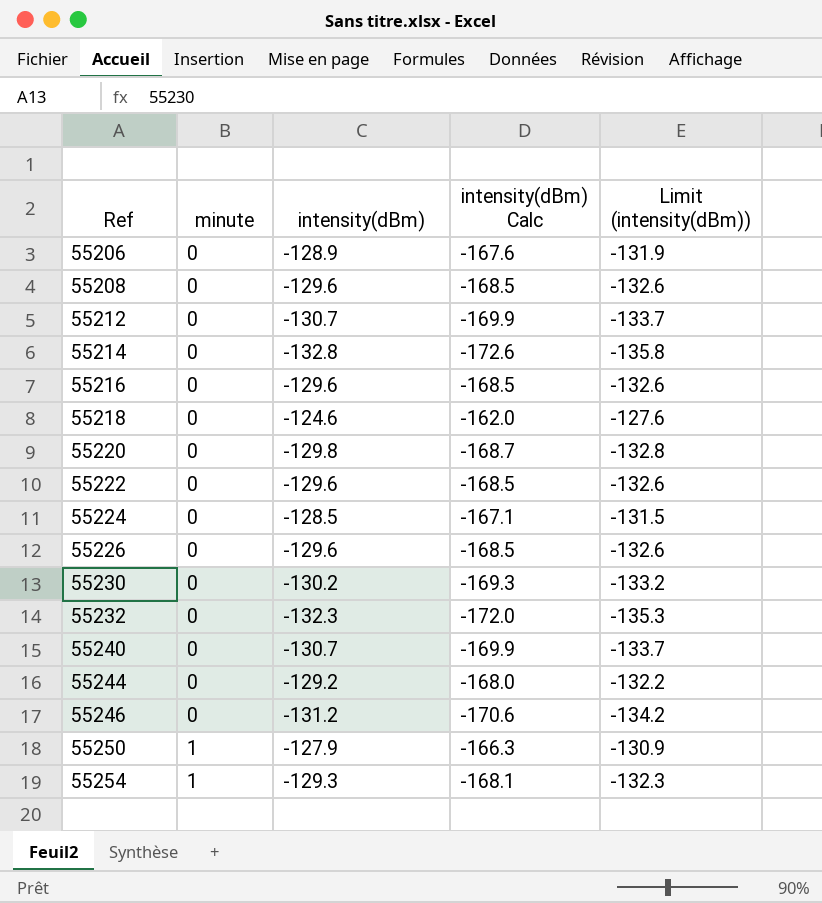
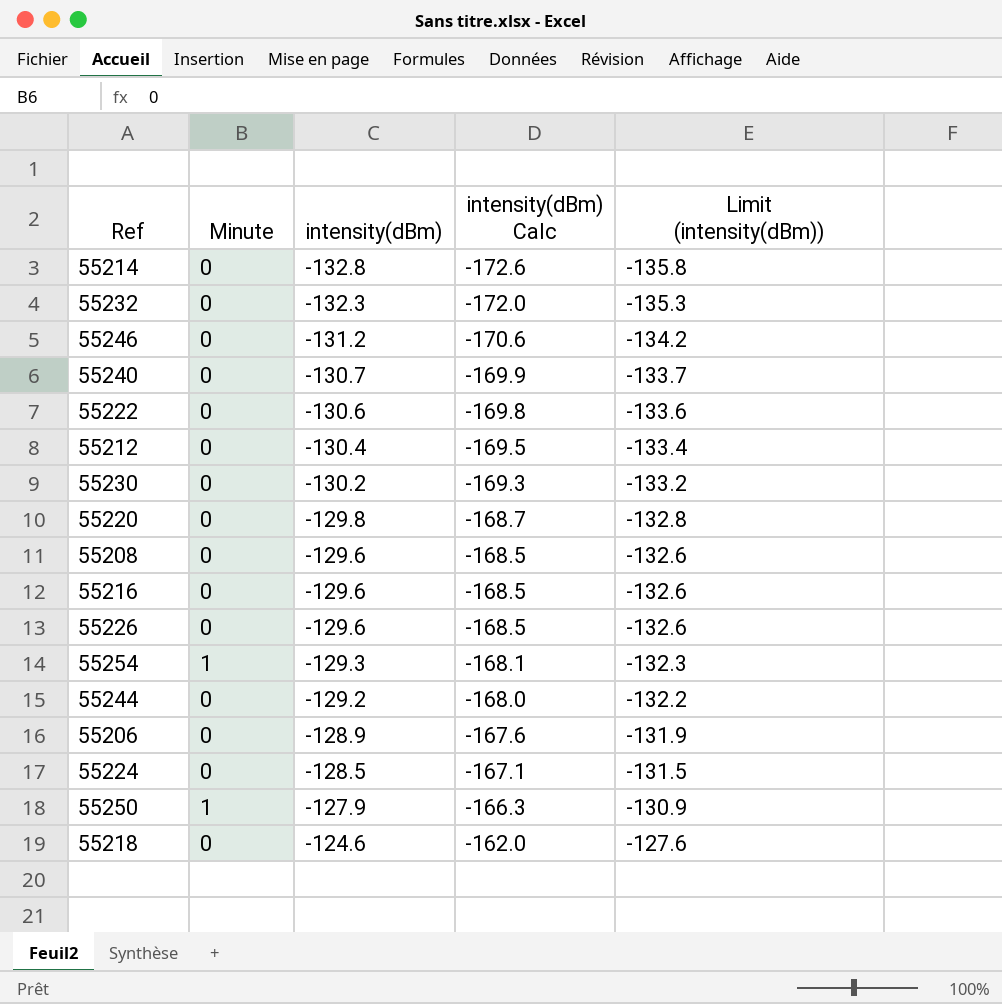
row order: Ref ascending -> intensity(dBm) ascending
column name: minute -> Minute
55222 | intensity(dBm): -129.6 -> -130.6
55222 | intensity(dBm) Calc: -168.5 -> -169.8
55222 | Limit (intensity(dBm)): -132.6 -> -133.6
55212 | intensity(dBm): -130.7 -> -130.4
55212 | intensity(dBm) Calc: -169.9 -> -169.5
55212 | Limit (intensity(dBm)): -133.7 -> -133.4

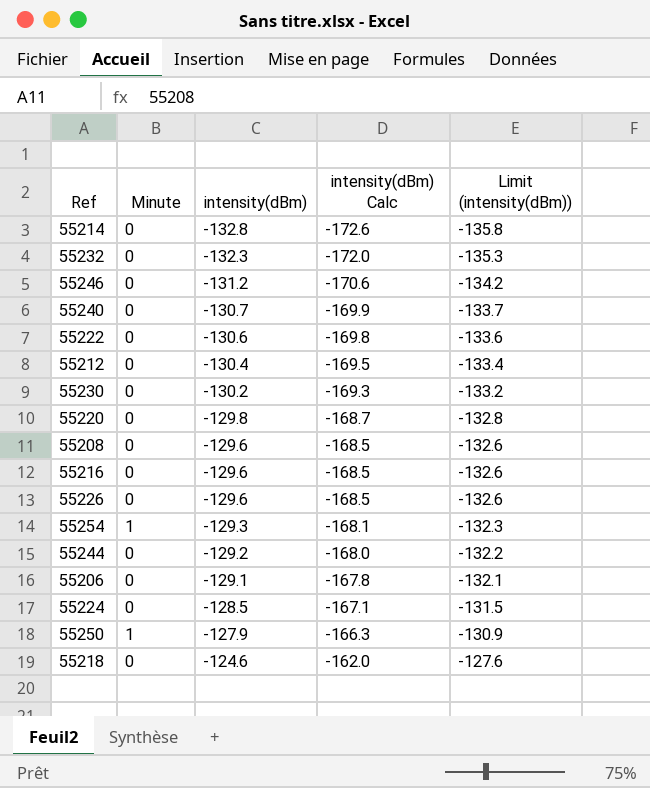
55206 | intensity(dBm): -128.9 -> -129.1
55206 | intensity(dBm) Calc: -167.6 -> -167.8
55206 | Limit (intensity(dBm)): -131.9 -> -132.1

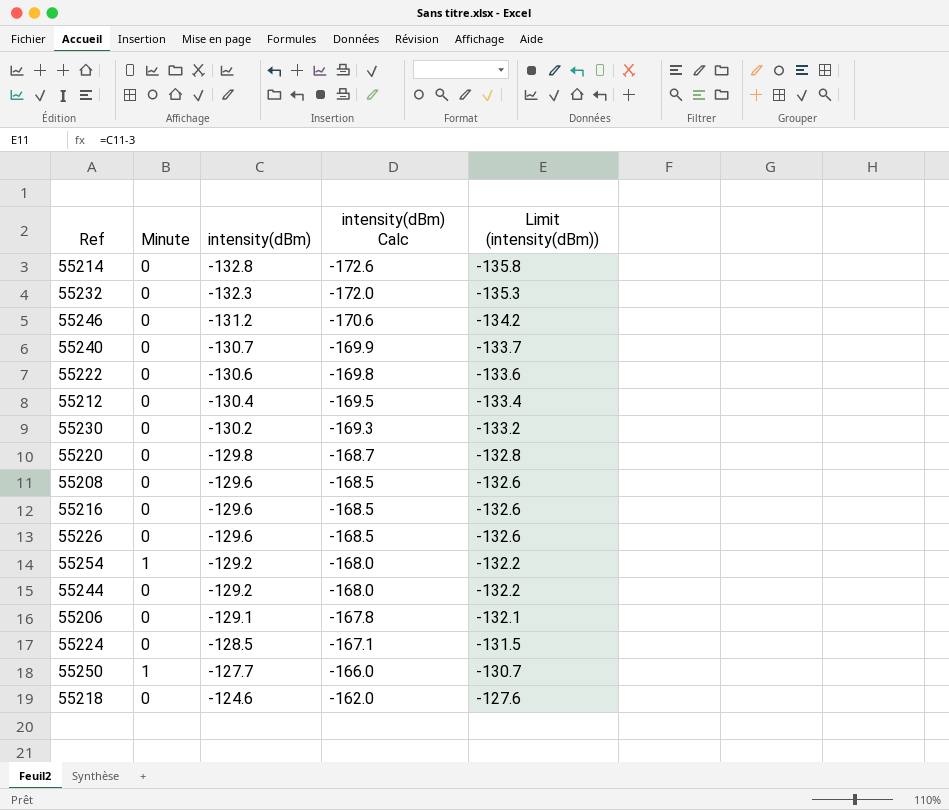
55254 | intensity(dBm): -129.3 -> -129.2
55254 | intensity(dBm) Calc: -168.1 -> -168.0
55254 | Limit (intensity(dBm)): -132.3 -> -132.2
55250 | intensity(dBm): -127.9 -> -127.7
55250 | intensity(dBm) Calc: -166.3 -> -166.0
55250 | Limit (intensity(dBm)): -130.9 -> -130.7

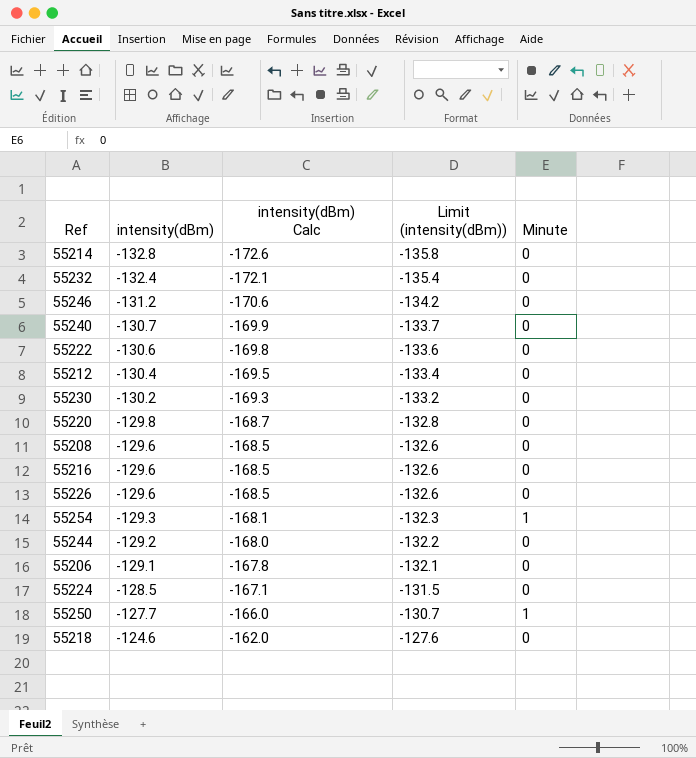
column Minute | position: 2 -> 5
55232 | intensity(dBm): -132.3 -> -132.4
55232 | intensity(dBm) Calc: -172.0 -> -172.1
55232 | Limit (intensity(dBm)): -135.3 -> -135.4
55254 | intensity(dBm): -129.2 -> -129.3
55254 | intensity(dBm) Calc: -168.0 -> -168.1
55254 | Limit (intensity(dBm)): -132.2 -> -132.3

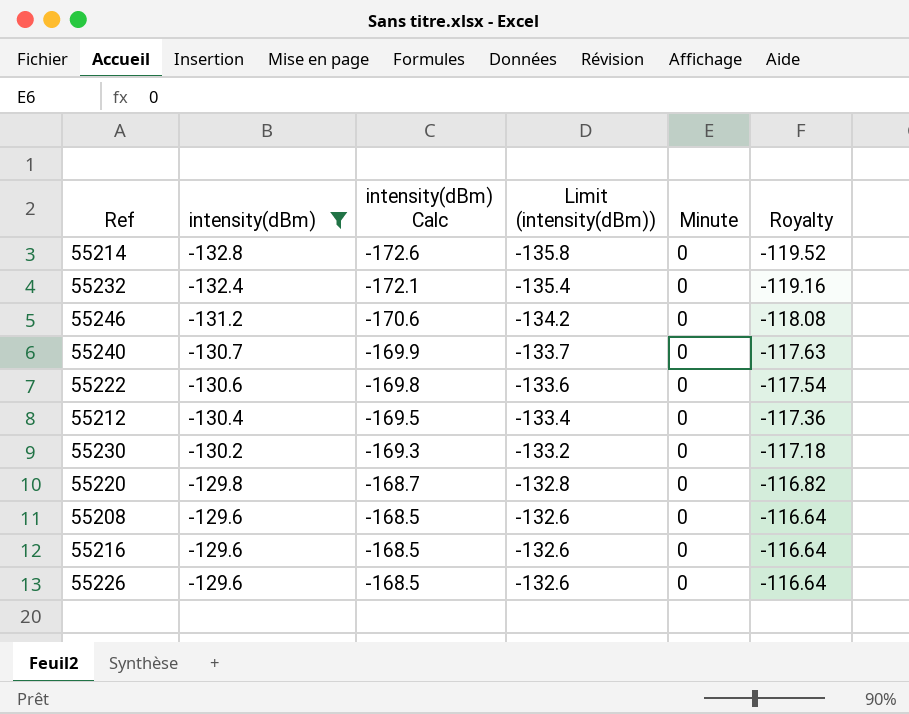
filter: none -> intensity(dBm) <= -129.6
column Royalty | formula: none -> [intensity(dBm)] * 0.9

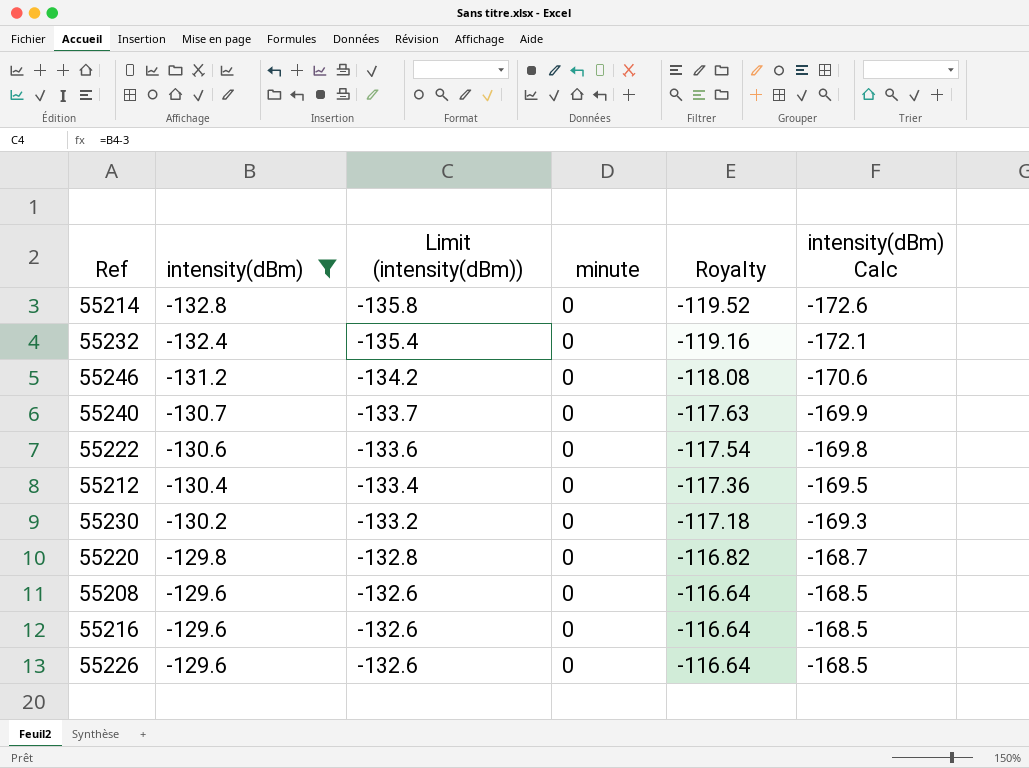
column name: Minute -> minute
column intensity(dBm) Calc | position: 3 -> 6

